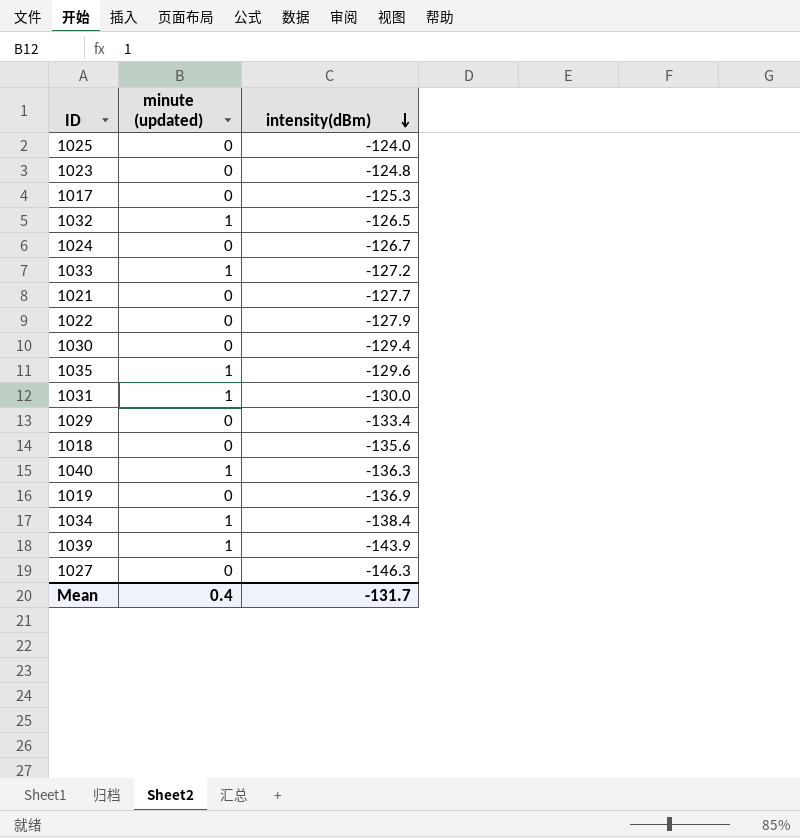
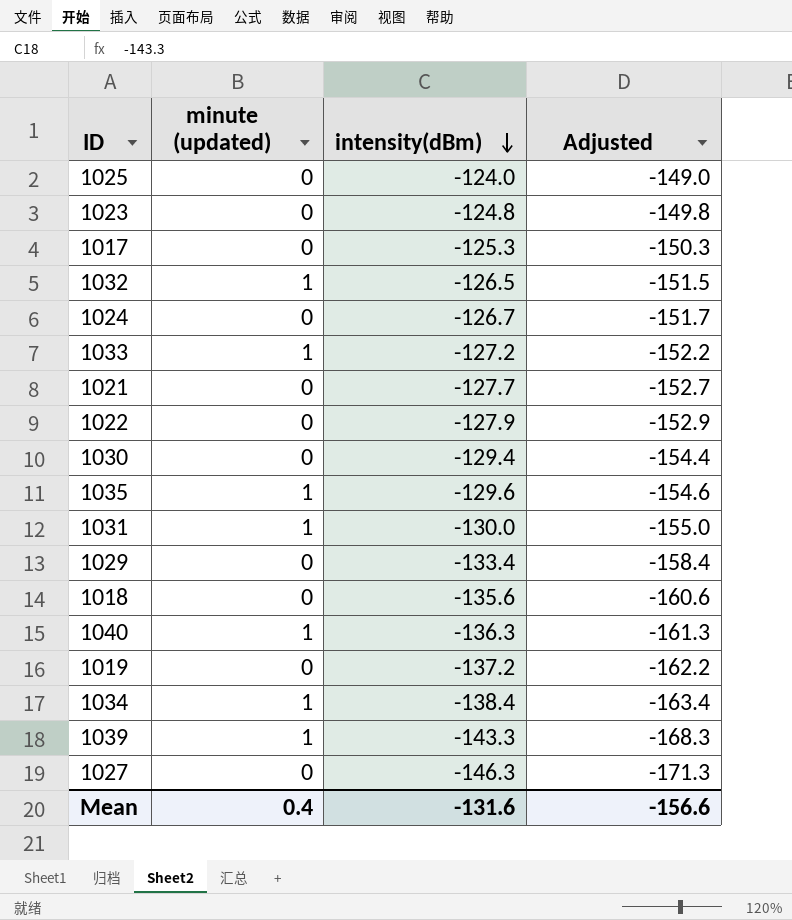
column Adjusted | formula: none -> [intensity(dBm)] - 25
1019 | intensity(dBm): -136.9 -> -137.2
1039 | intensity(dBm): -143.9 -> -143.3
Mean | intensity(dBm): -131.7 -> -131.6

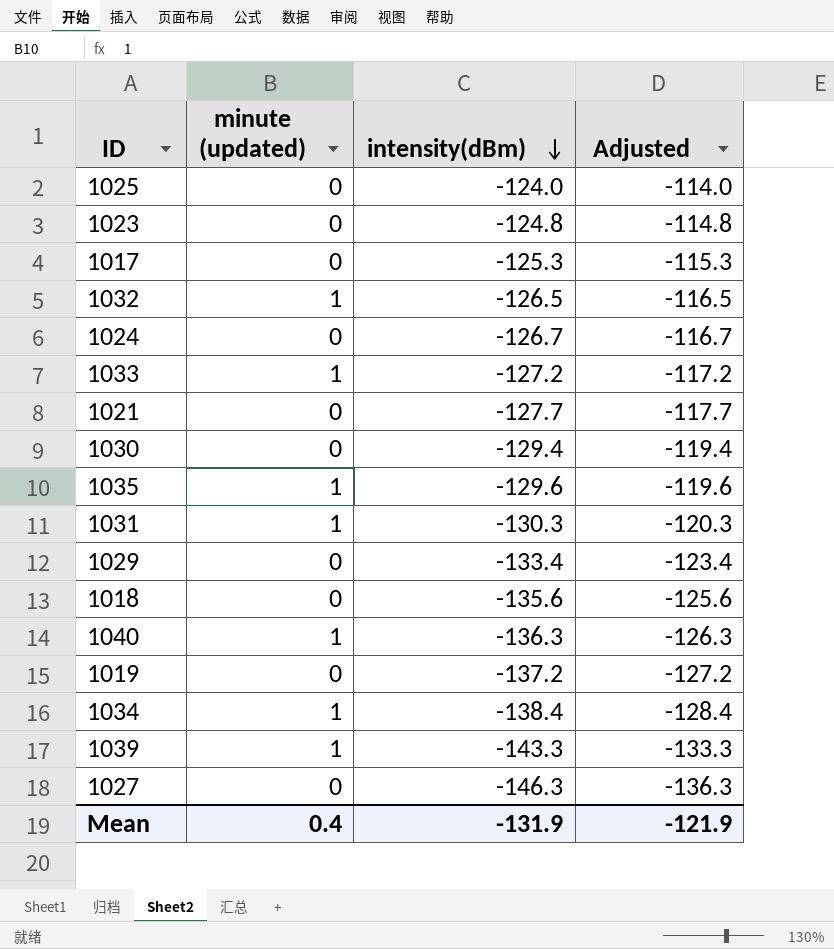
column Adjusted | formula: [intensity(dBm)] - 25 -> [intensity(dBm)] + 10
row 1022: 0 | -127.9 | -152.9 -> none
1031 | intensity(dBm): -130.0 -> -130.3
Mean | intensity(dBm): -131.6 -> -131.9
Mean | Adjusted: -156.6 -> -121.9

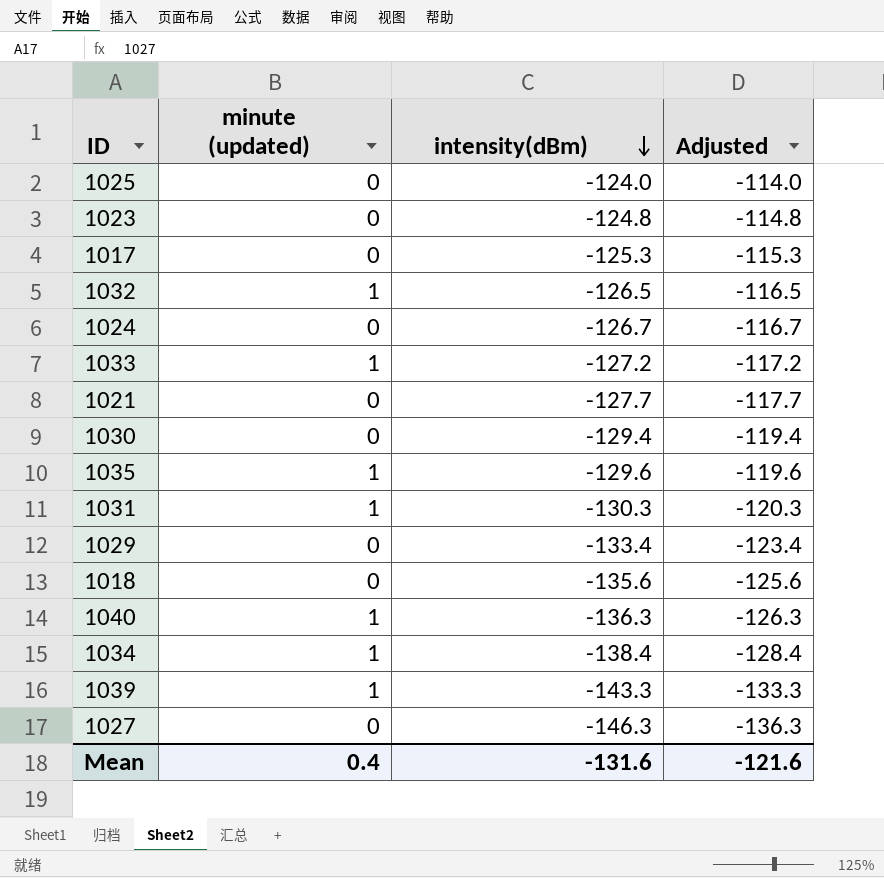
row 1019: 0 | -137.2 | -127.2 -> none
Mean | intensity(dBm): -131.9 -> -131.6
Mean | Adjusted: -121.9 -> -121.6

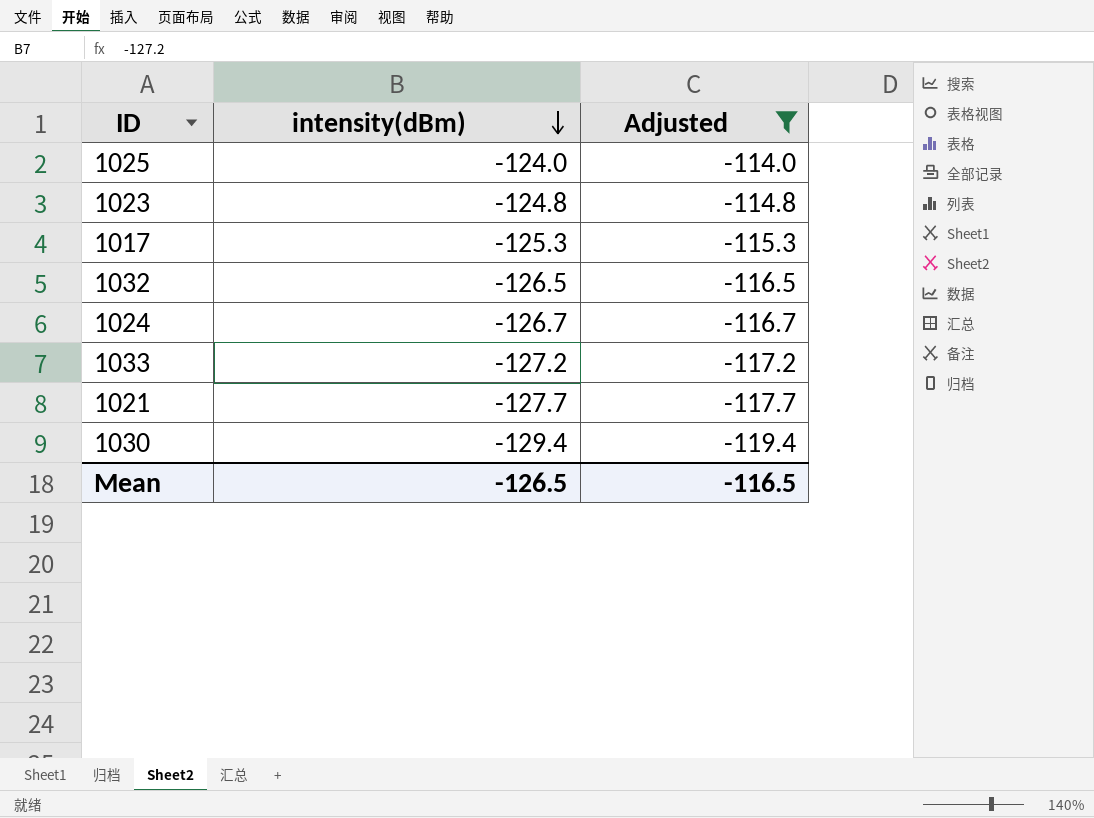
filter: none -> Adjusted >= -119.4
column minute (updated) | position: 2 -> none
Mean | intensity(dBm): -131.6 -> -126.5
Mean | Adjusted: -121.6 -> -116.5

